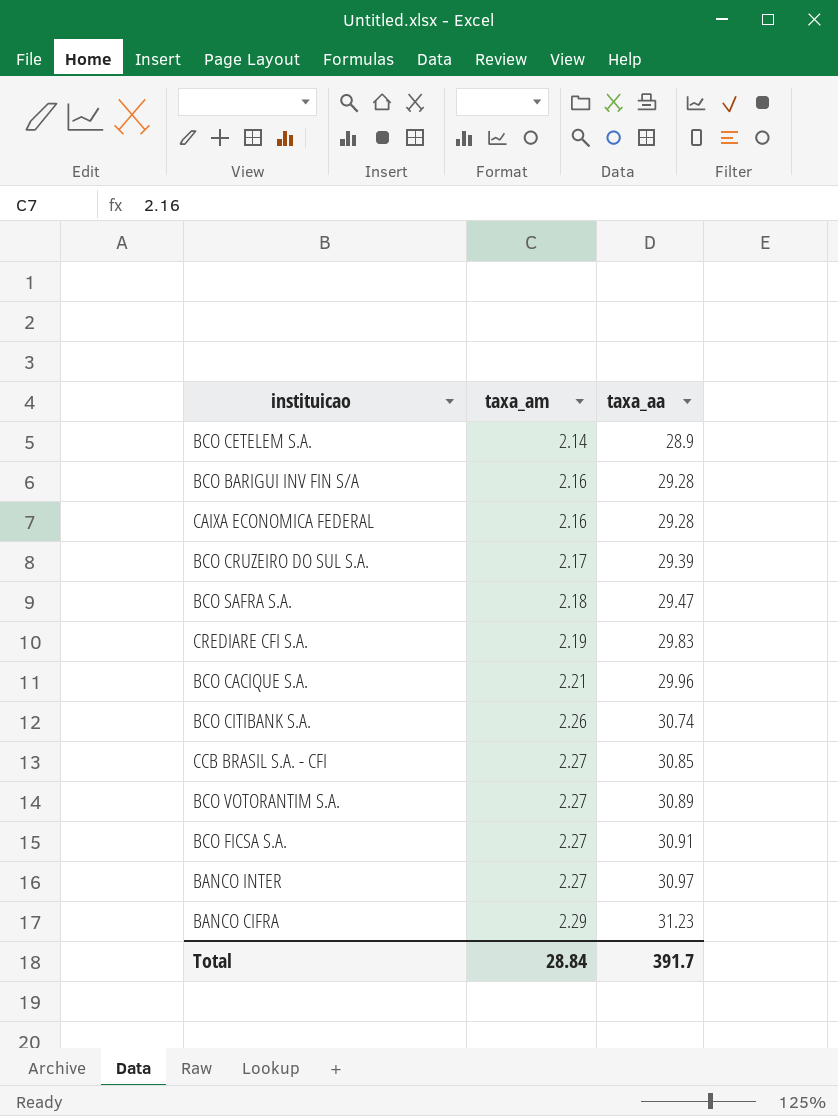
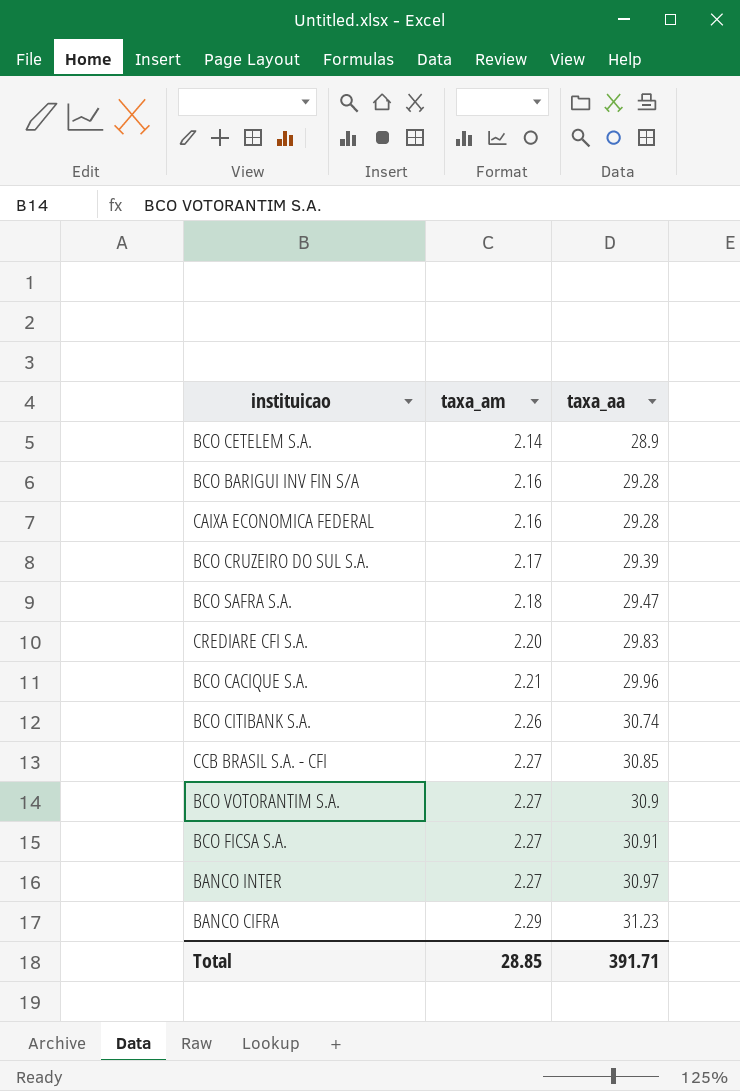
CREDIARE CFI S.A. | taxa_am: 2.19 -> 2.20
BCO VOTORANTIM S.A. | taxa_aa: 30.89 -> 30.9
Total | taxa_am: 28.84 -> 28.85
Total | taxa_aa: 391.7 -> 391.71

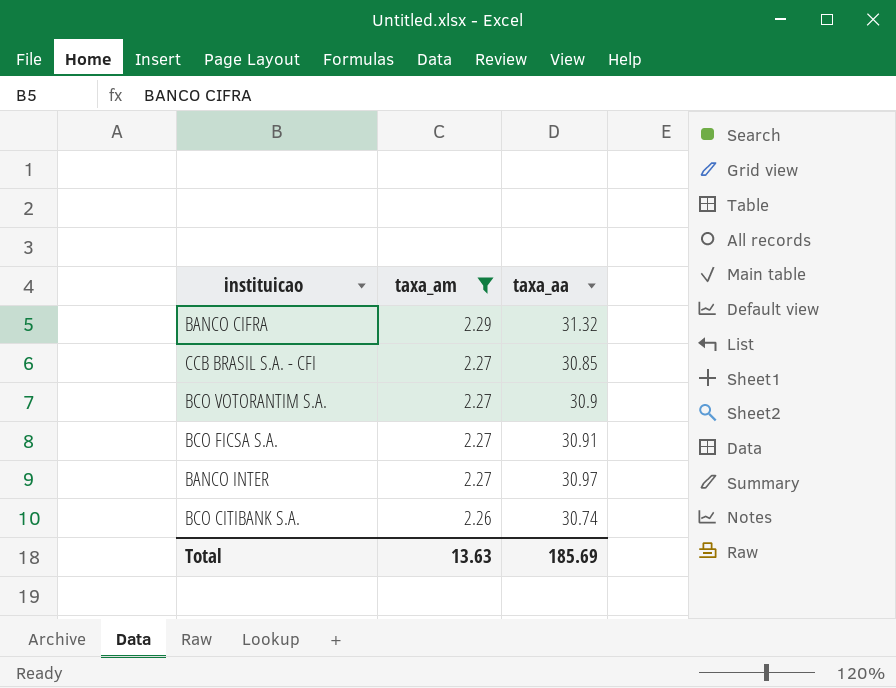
filter: none -> taxa_am >= 2.26
row order: taxa_am ascending -> taxa_am descending
BANCO CIFRA | taxa_aa: 31.23 -> 31.32
Total | taxa_am: 28.85 -> 13.63
Total | taxa_aa: 391.71 -> 185.69

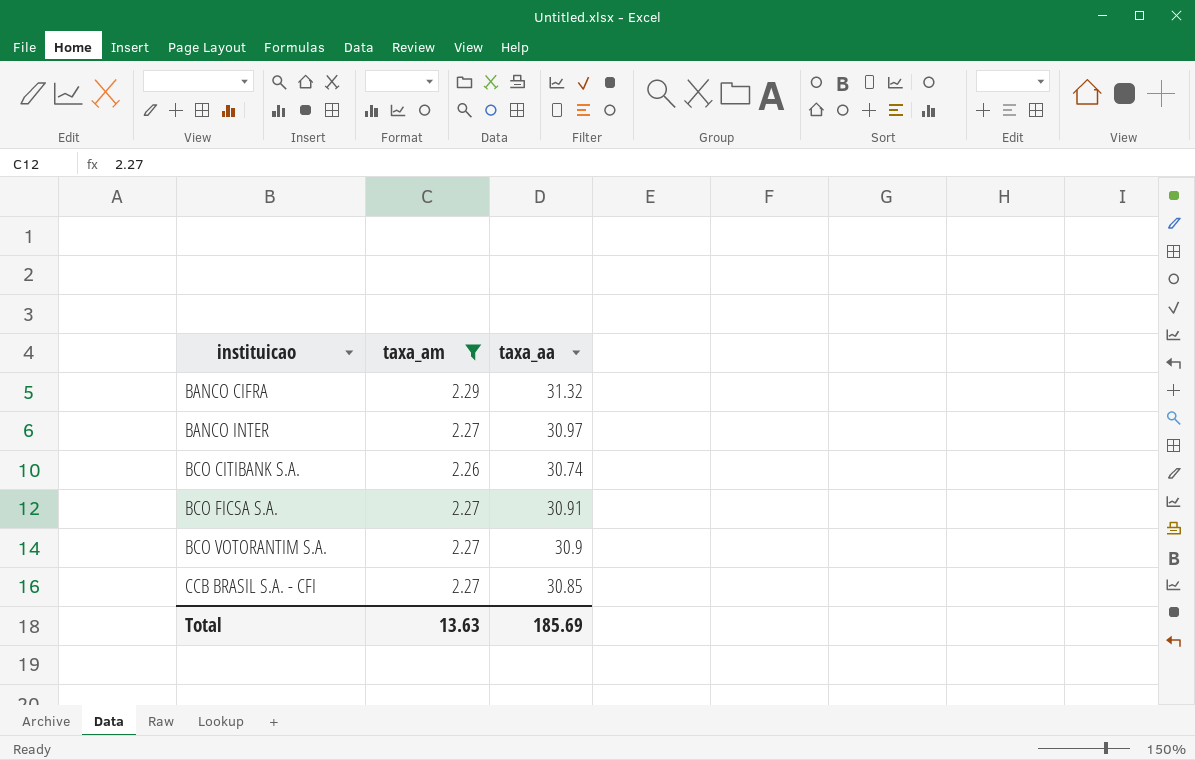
row order: taxa_am descending -> instituicao ascending

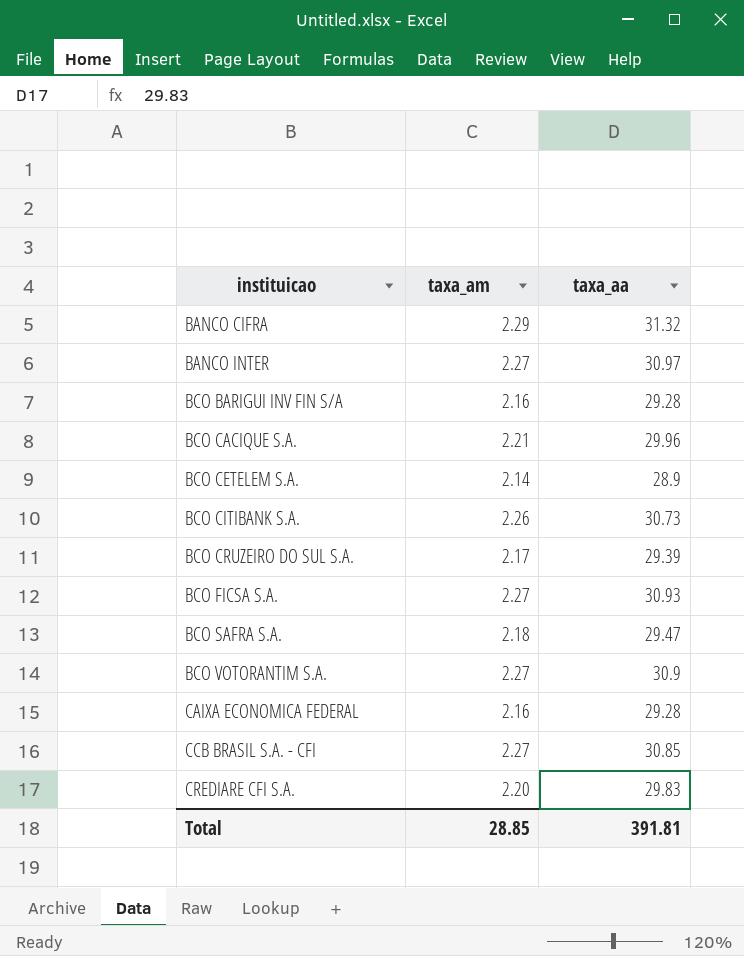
filter: taxa_am >= 2.26 -> none
BCO CITIBANK S.A. | taxa_aa: 30.74 -> 30.73
BCO FICSA S.A. | taxa_aa: 30.91 -> 30.93
Total | taxa_am: 13.63 -> 28.85
Total | taxa_aa: 185.69 -> 391.81

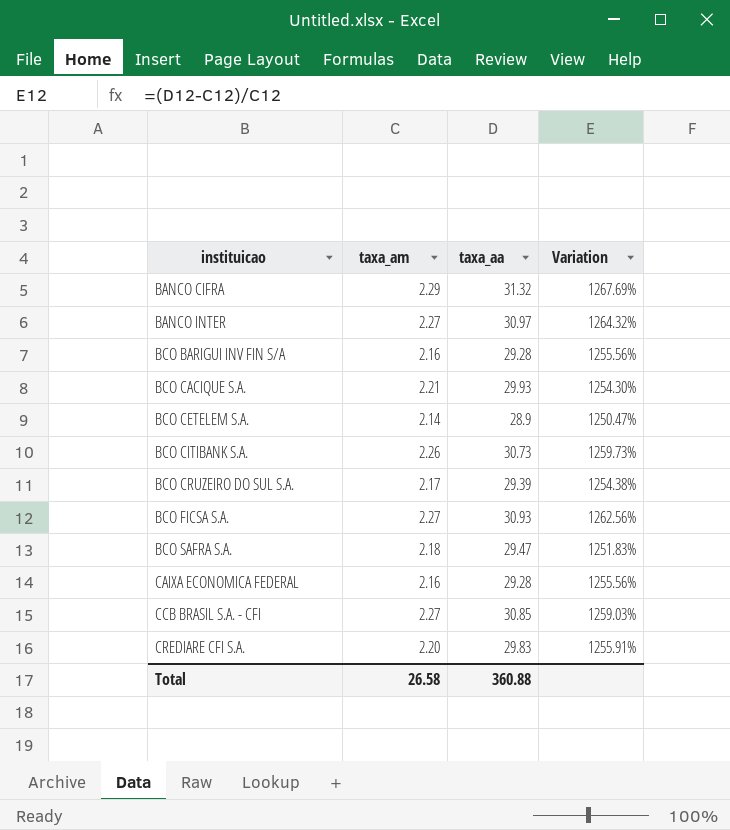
column Variation | formula: none -> ([taxa_aa] - [taxa_am]) / [taxa_am]
row BCO VOTORANTIM S.A.: 2.27 | 30.9 -> none
BCO CACIQUE S.A. | taxa_aa: 29.96 -> 29.93
Total | taxa_am: 28.85 -> 26.58
Total | taxa_aa: 391.81 -> 360.88

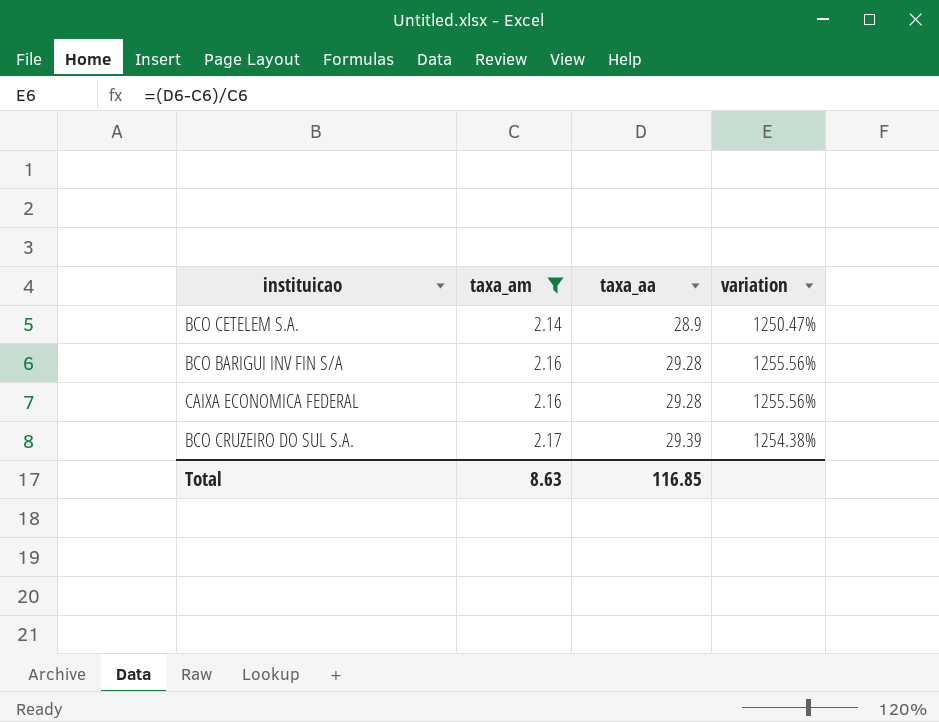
filter: none -> taxa_am <= 2.17
row order: instituicao ascending -> taxa_am ascending
column name: Variation -> variation
Total | taxa_am: 26.58 -> 8.63
Total | taxa_aa: 360.88 -> 116.85

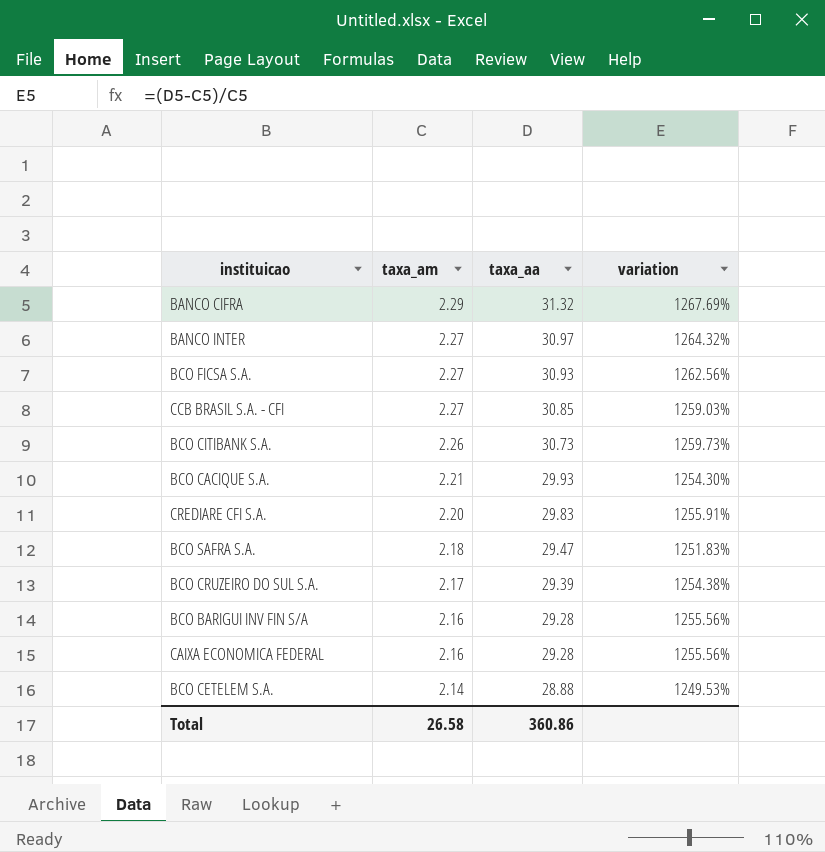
filter: taxa_am <= 2.17 -> none
row order: taxa_am ascending -> taxa_am descending
BCO CETELEM S.A. | taxa_aa: 28.9 -> 28.88
BCO CETELEM S.A. | variation: 1250.47% -> 1249.53%
Total | taxa_am: 8.63 -> 26.58
Total | taxa_aa: 116.85 -> 360.86

